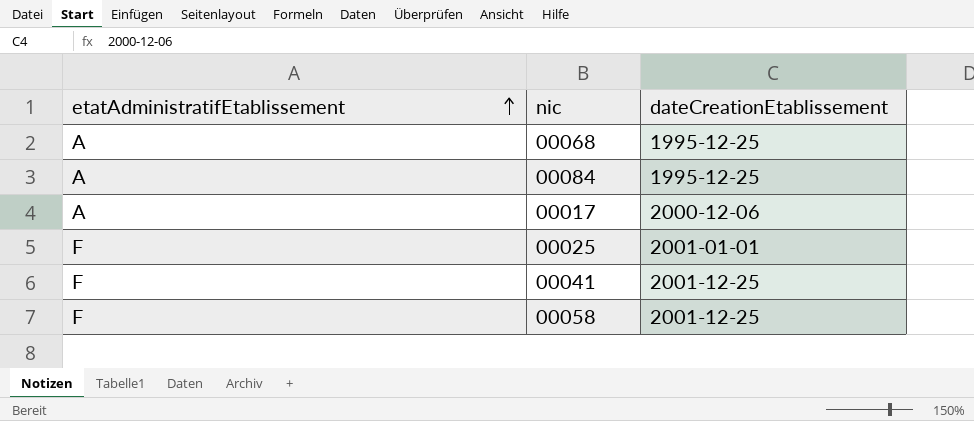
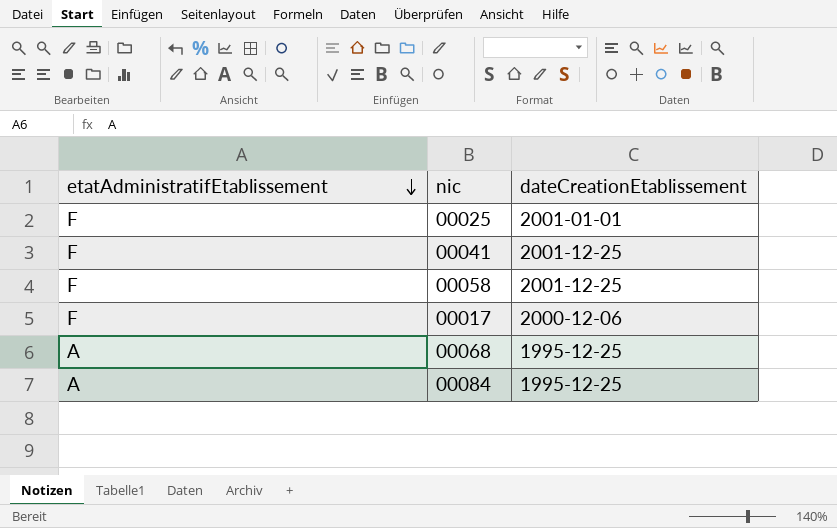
row order: etatAdministratifEtablissement ascending -> etatAdministratifEtablissement descending
00017 | etatAdministratifEtablissement: A -> F

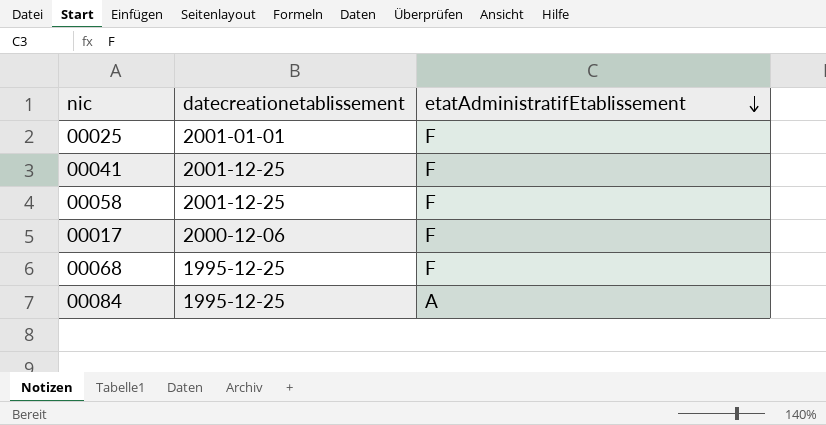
column name: dateCreationEtablissement -> datecreationetablissement
column etatAdministratifEtablissement | position: 1 -> 3
00068 | etatAdministratifEtablissement: A -> F

